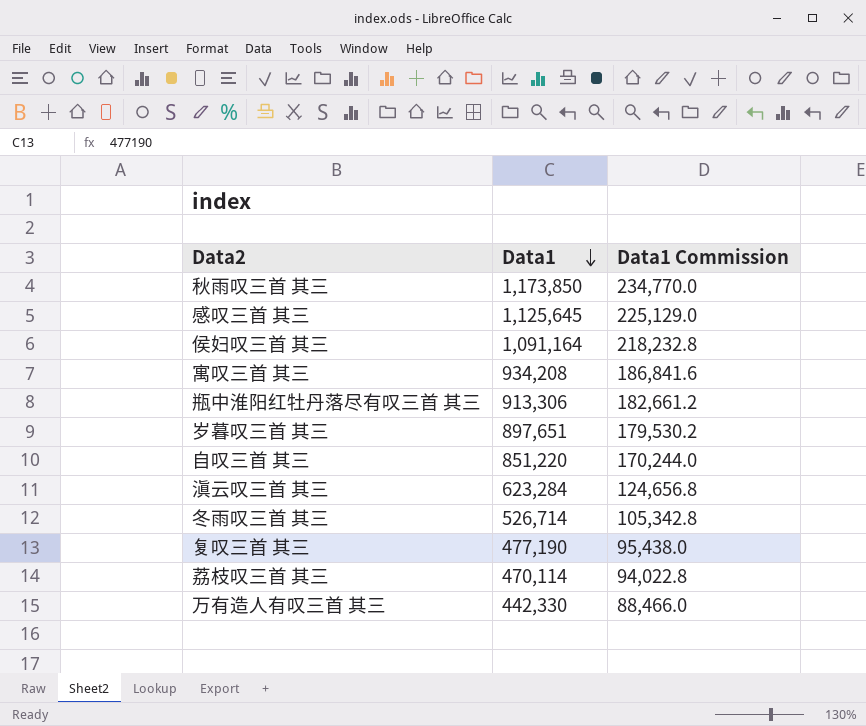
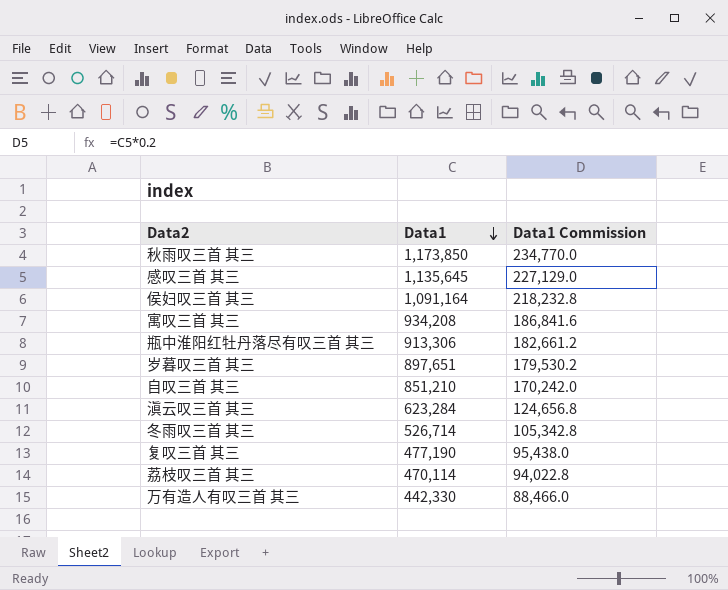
感叹三首 其三 | Data1: 1,125,645 -> 1,135,645
感叹三首 其三 | Data1 Commission: 225,129.0 -> 227,129.0
自叹三首 其三 | Data1: 851,220 -> 851,210
自叹三首 其三 | Data1 Commission: 170,244.0 -> 170,242.0

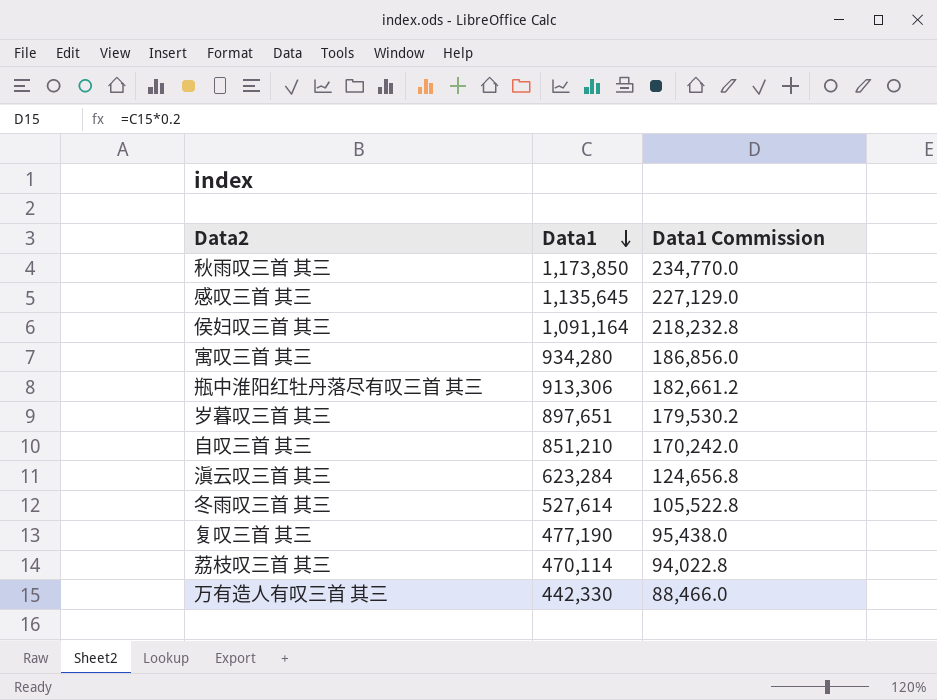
寓叹三首 其三 | Data1: 934,208 -> 934,280
寓叹三首 其三 | Data1 Commission: 186,841.6 -> 186,856.0
冬雨叹三首 其三 | Data1: 526,714 -> 527,614
冬雨叹三首 其三 | Data1 Commission: 105,342.8 -> 105,522.8

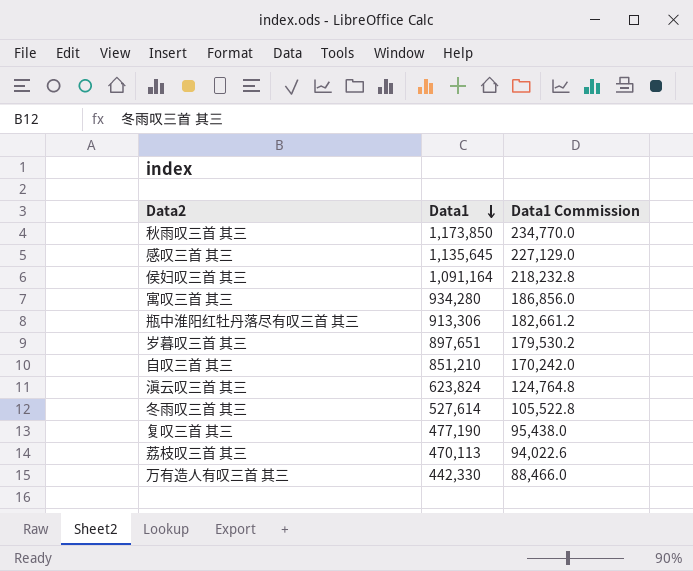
滇云叹三首 其三 | Data1: 623,284 -> 623,824
滇云叹三首 其三 | Data1 Commission: 124,656.8 -> 124,764.8
荔枝叹三首 其三 | Data1: 470,114 -> 470,113
荔枝叹三首 其三 | Data1 Commission: 94,022.8 -> 94,022.6

